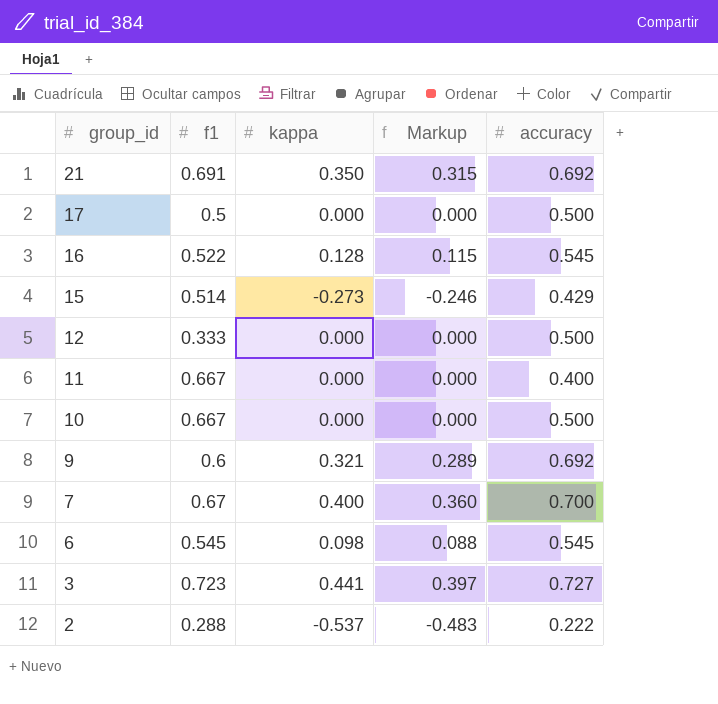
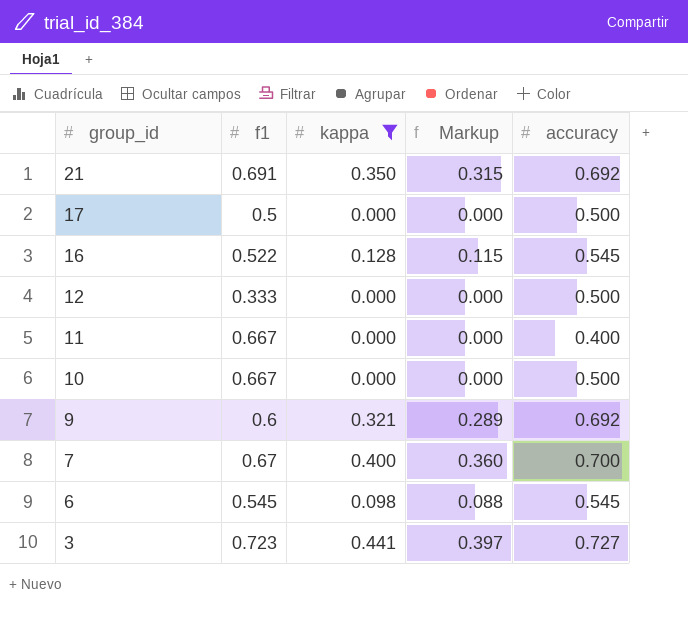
filter: none -> kappa >= 0.000

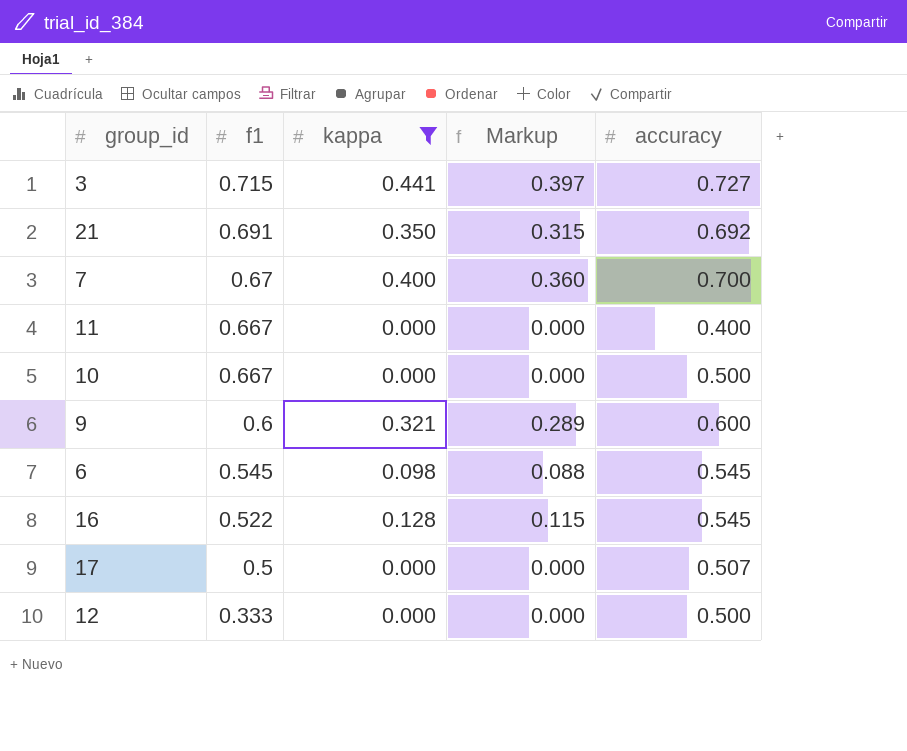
row order: group_id descending -> f1 descending
3 | f1: 0.723 -> 0.715
9 | accuracy: 0.692 -> 0.600
17 | accuracy: 0.500 -> 0.507

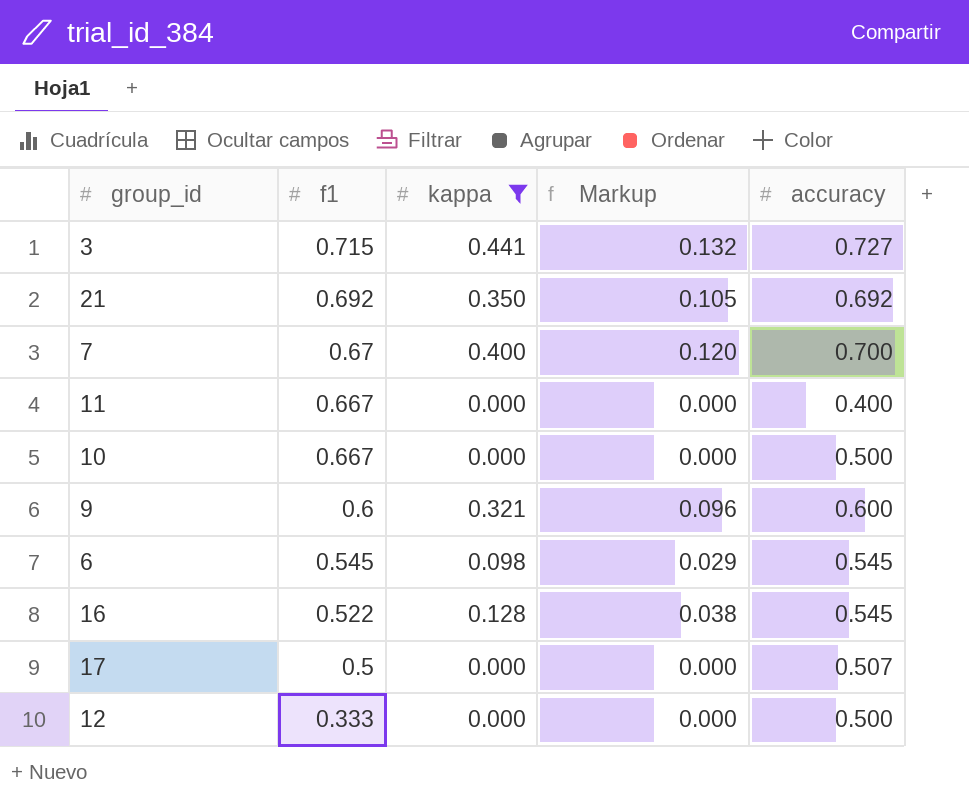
column Markup | formula: [kappa] * 0.9 -> [kappa] * 0.3
21 | f1: 0.691 -> 0.692

